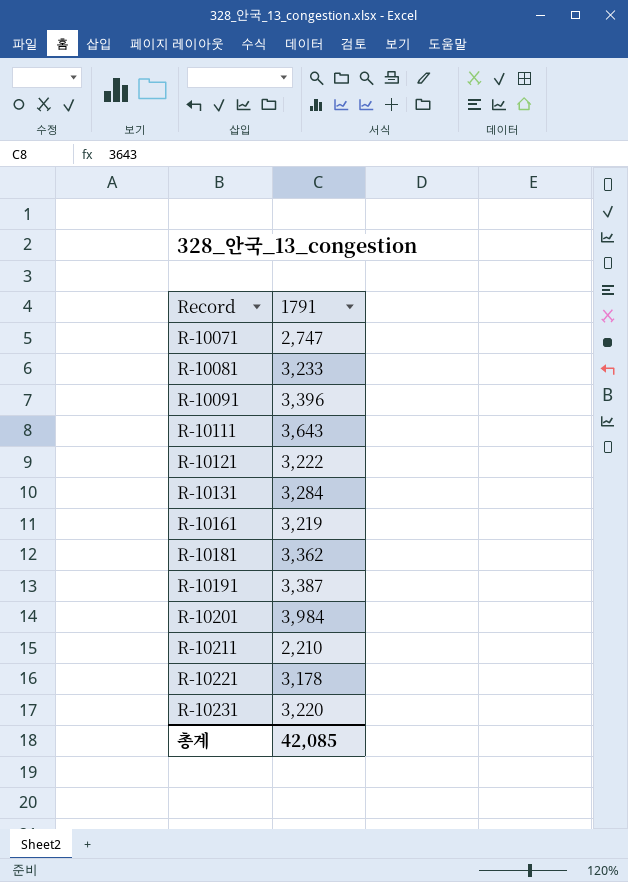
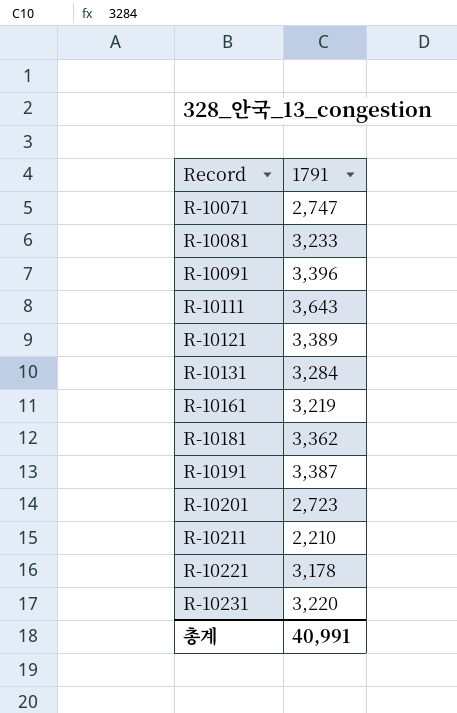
R-10121 | 1791: 3,222 -> 3,389
R-10201 | 1791: 3,984 -> 2,723
총계 | 1791: 42,085 -> 40,991

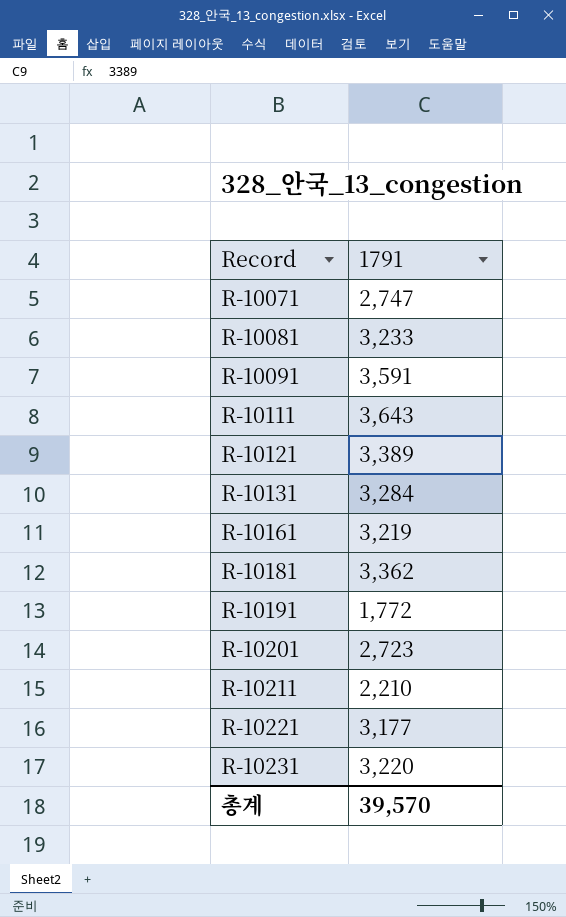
R-10091 | 1791: 3,396 -> 3,591
R-10191 | 1791: 3,387 -> 1,772
R-10221 | 1791: 3,178 -> 3,177
총계 | 1791: 40,991 -> 39,570

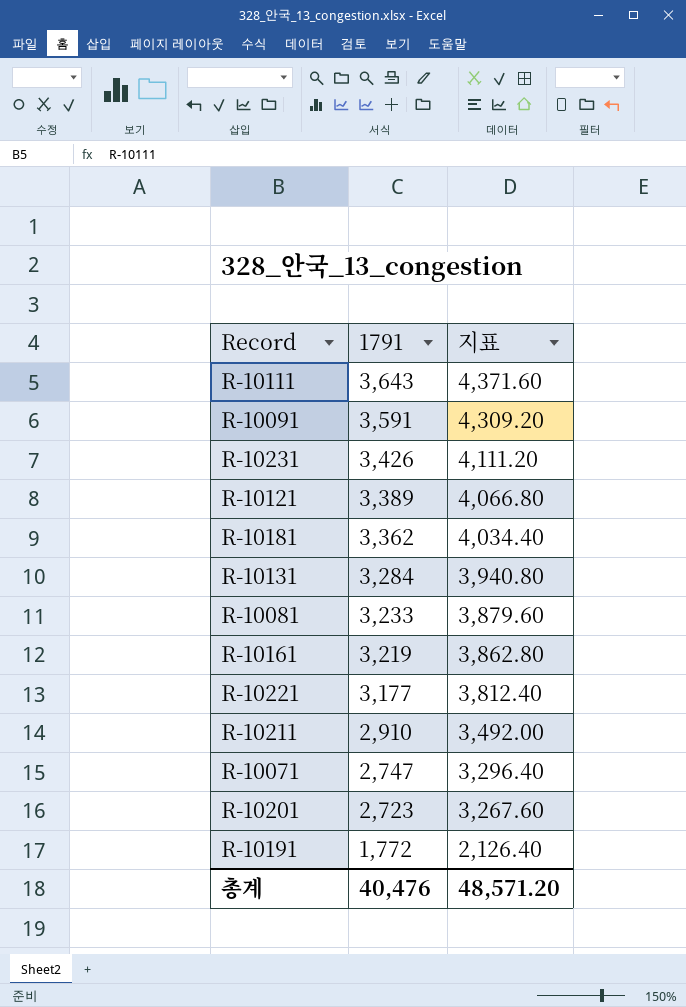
row order: Record ascending -> 1791 descending
column 지표 | formula: none -> [1791] * 1.2
R-10231 | 1791: 3,220 -> 3,426
R-10211 | 1791: 2,210 -> 2,910
총계 | 1791: 39,570 -> 40,476

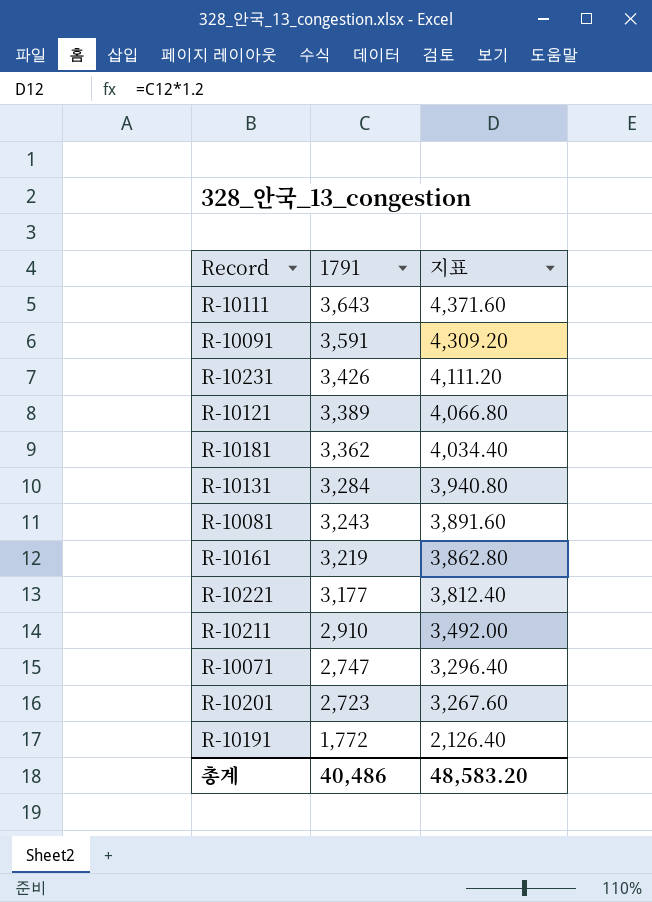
R-10081 | 1791: 3,233 -> 3,243
R-10081 | 지표: 3,879.60 -> 3,891.60
총계 | 1791: 40,476 -> 40,486
총계 | 지표: 48,571.20 -> 48,583.20

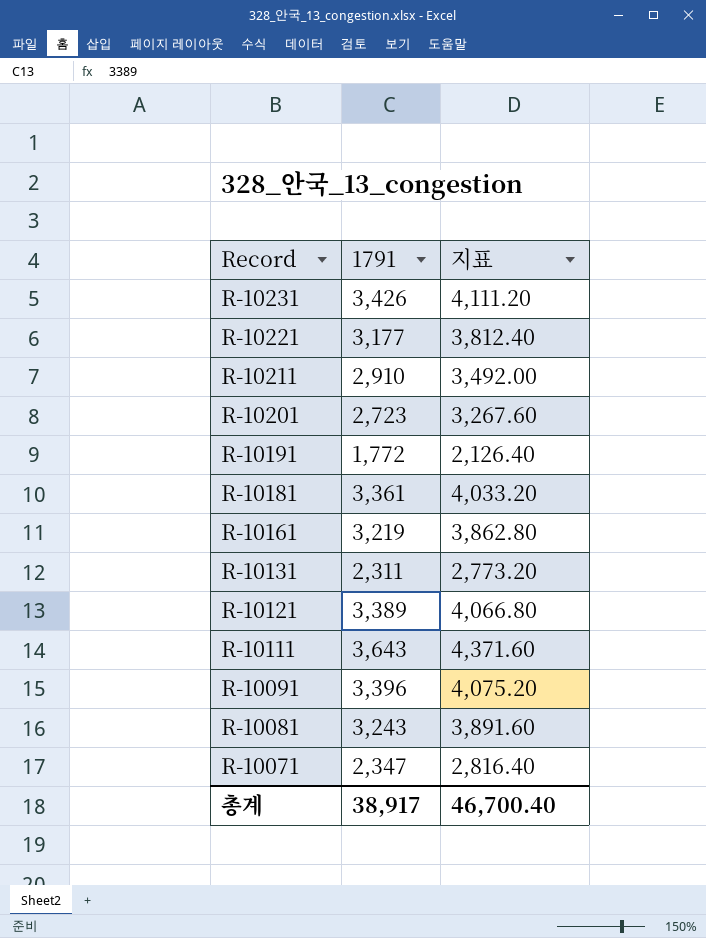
row order: 1791 descending -> Record descending
R-10181 | 1791: 3,362 -> 3,361
R-10181 | 지표: 4,034.40 -> 4,033.20
R-10131 | 1791: 3,284 -> 2,311
R-10131 | 지표: 3,940.80 -> 2,773.20
R-10091 | 1791: 3,591 -> 3,396
R-10091 | 지표: 4,309.20 -> 4,075.20
R-10071 | 1791: 2,747 -> 2,347
R-10071 | 지표: 3,296.40 -> 2,816.40
총계 | 1791: 40,486 -> 38,917
총계 | 지표: 48,583.20 -> 46,700.40

